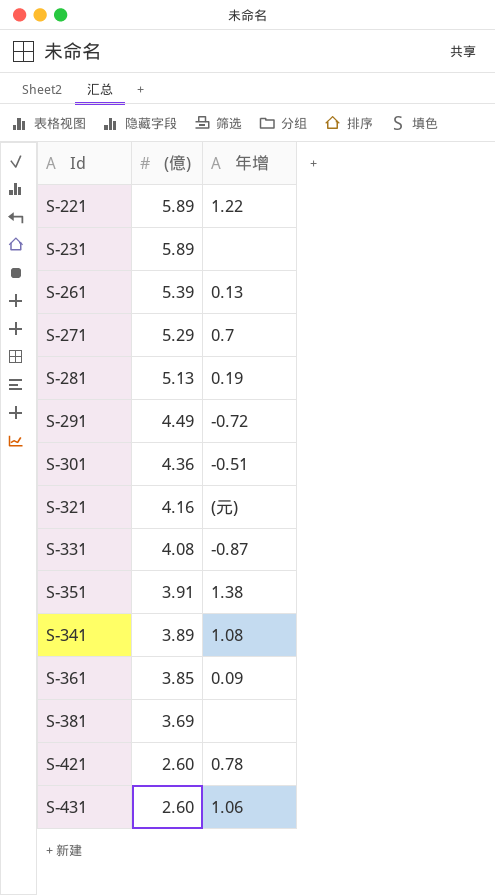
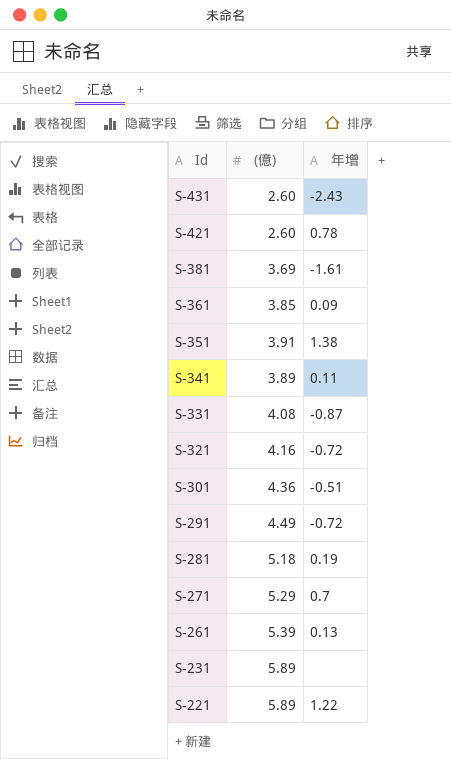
row order: (億) descending -> Id descending
S-431 | 年增: 1.06 -> -2.43
S-381 | 年增: none -> -1.61
S-341 | 年增: 1.08 -> 0.11
S-321 | 年增: (元) -> -0.72
S-281 | (億): 5.13 -> 5.18

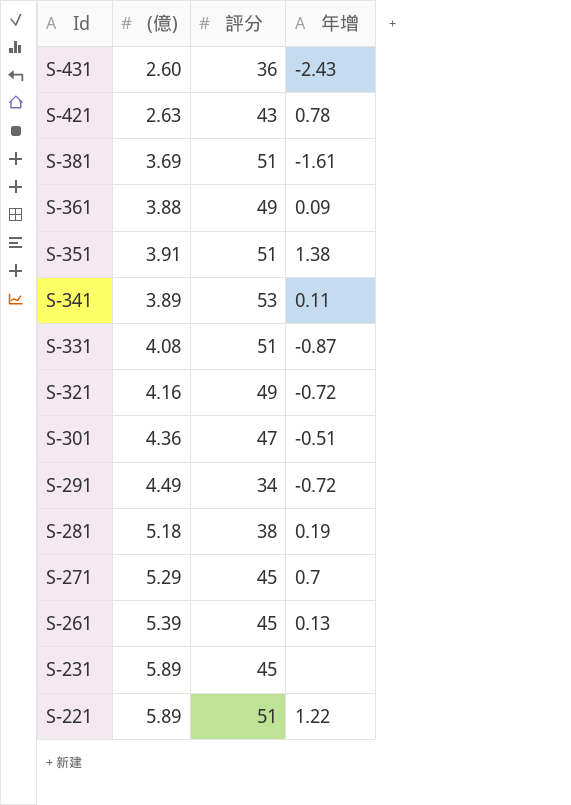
column 評分 | position: none -> 3
S-421 | (億): 2.60 -> 2.63
S-361 | (億): 3.85 -> 3.88

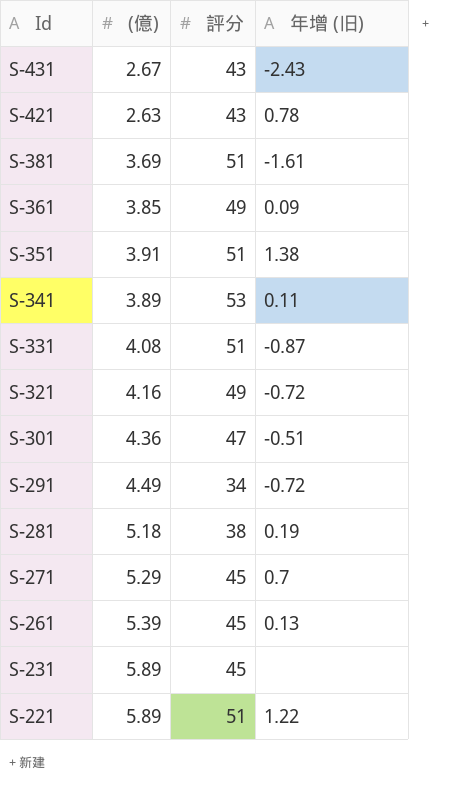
column name: 年增 -> 年增 (旧)
S-431 | (億): 2.60 -> 2.67
S-431 | 評分: 36 -> 43
S-361 | (億): 3.88 -> 3.85

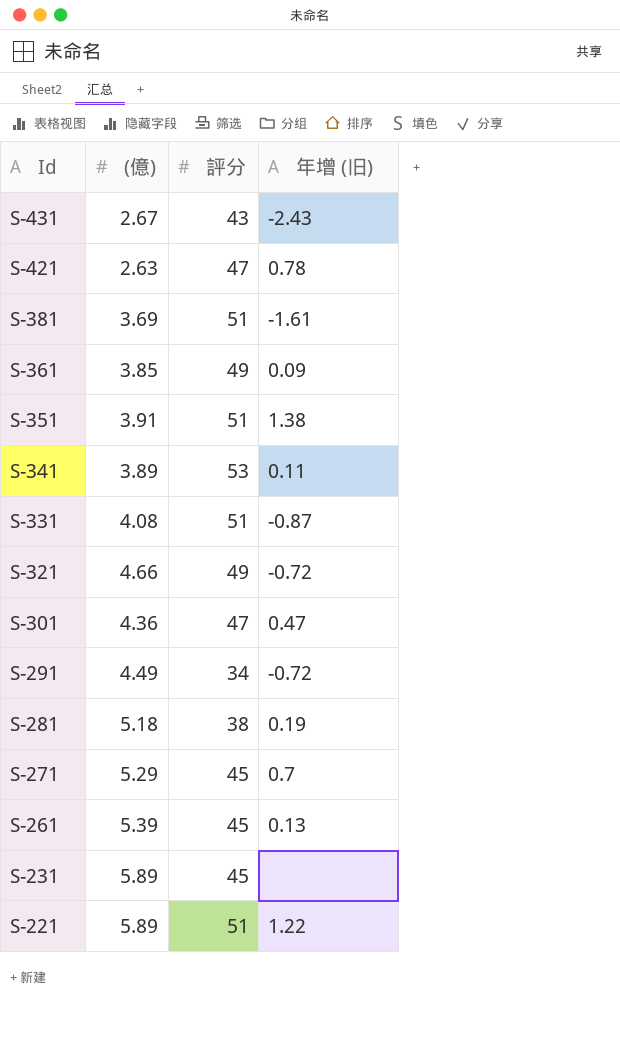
S-421 | 評分: 43 -> 47
S-321 | (億): 4.16 -> 4.66
S-301 | 年增 (旧): -0.51 -> 0.47

